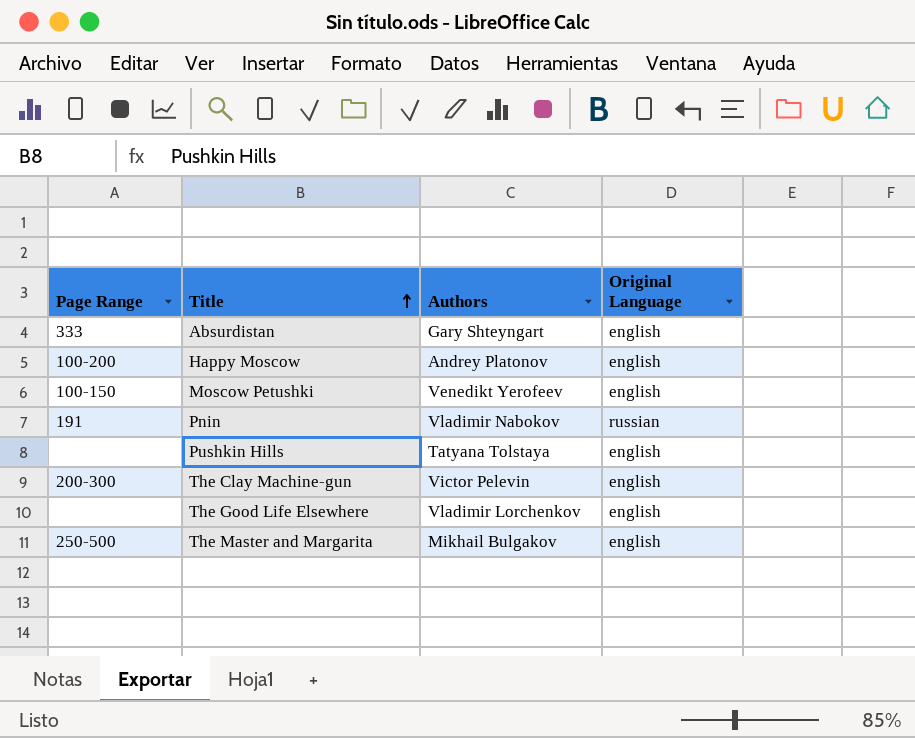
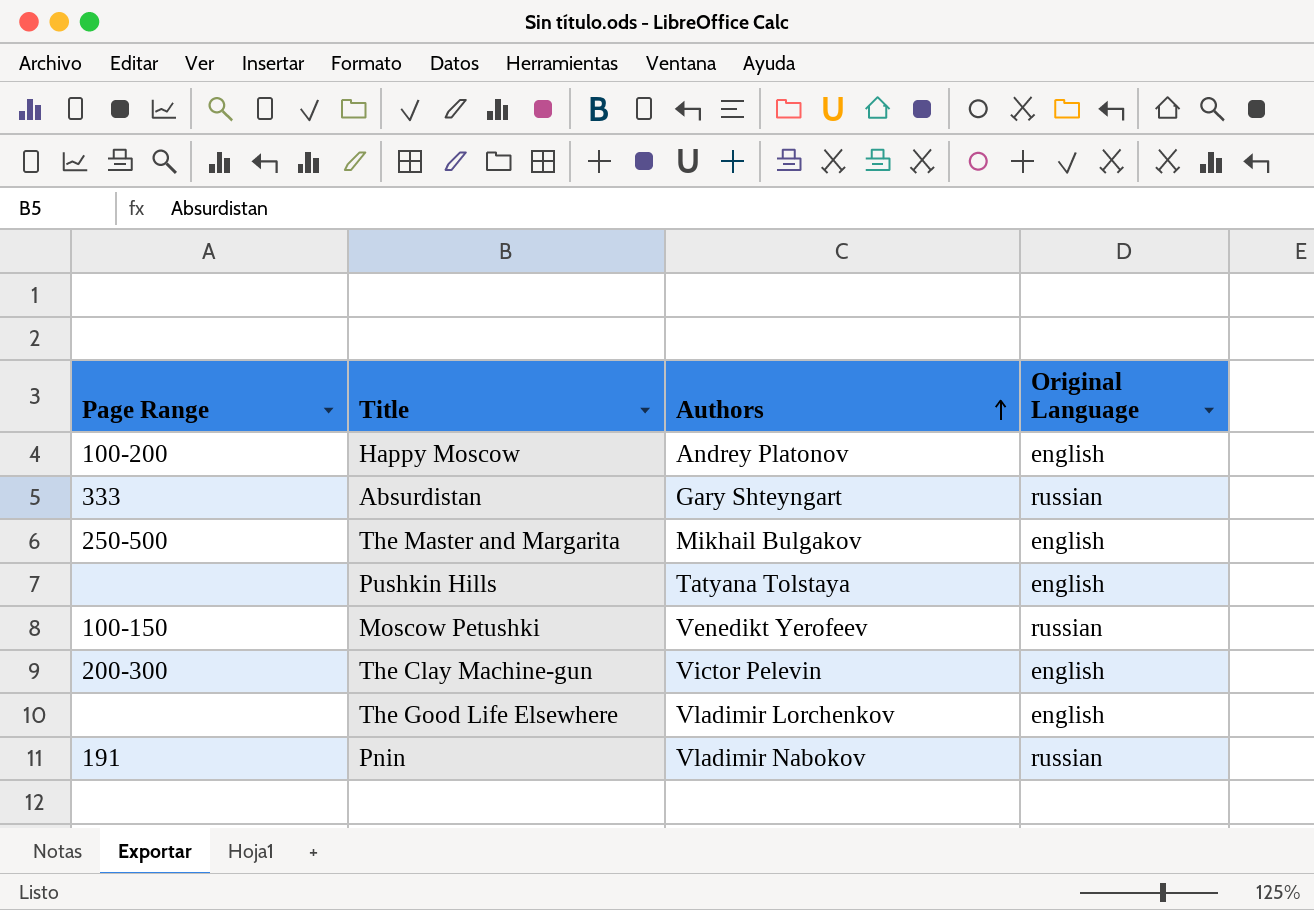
row order: Title ascending -> Authors ascending
Absurdistan | Original Language: english -> russian
Moscow Petushki | Original Language: english -> russian

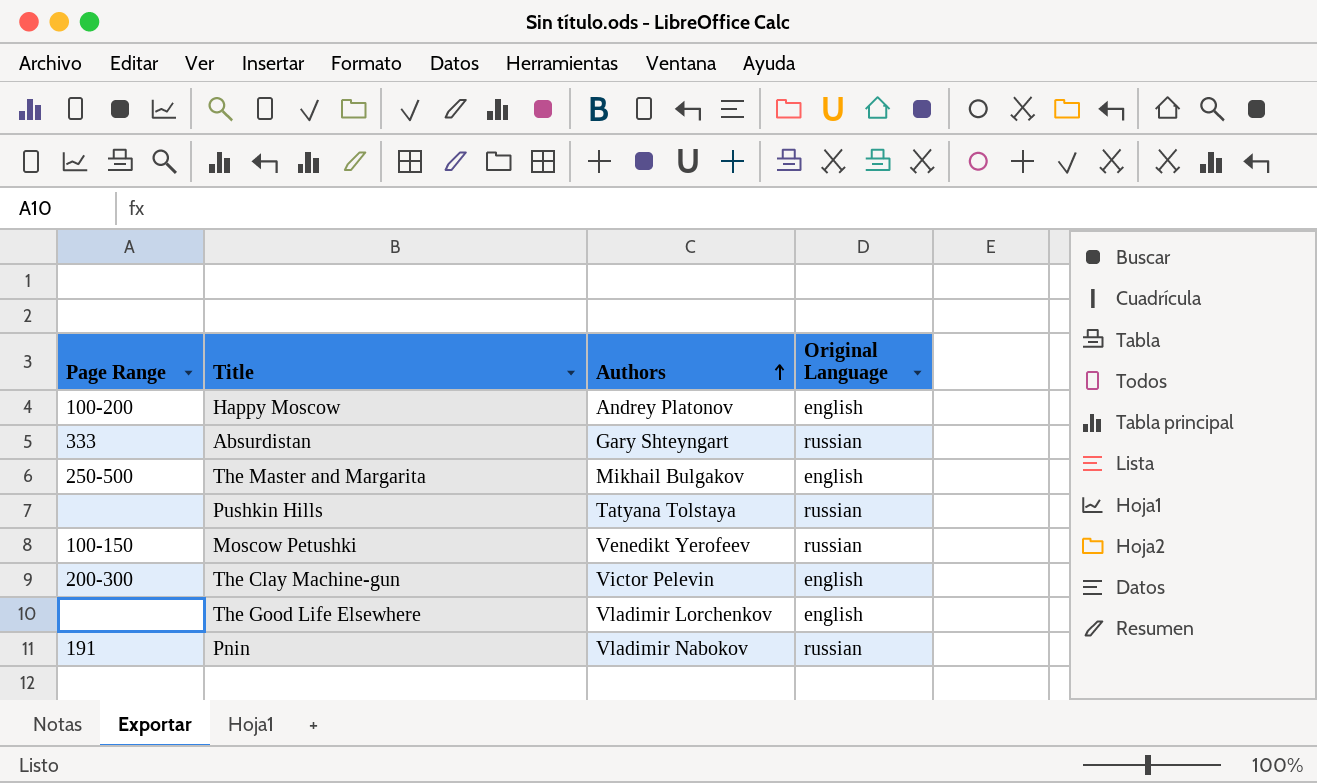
Pushkin Hills | Original Language: english -> russian

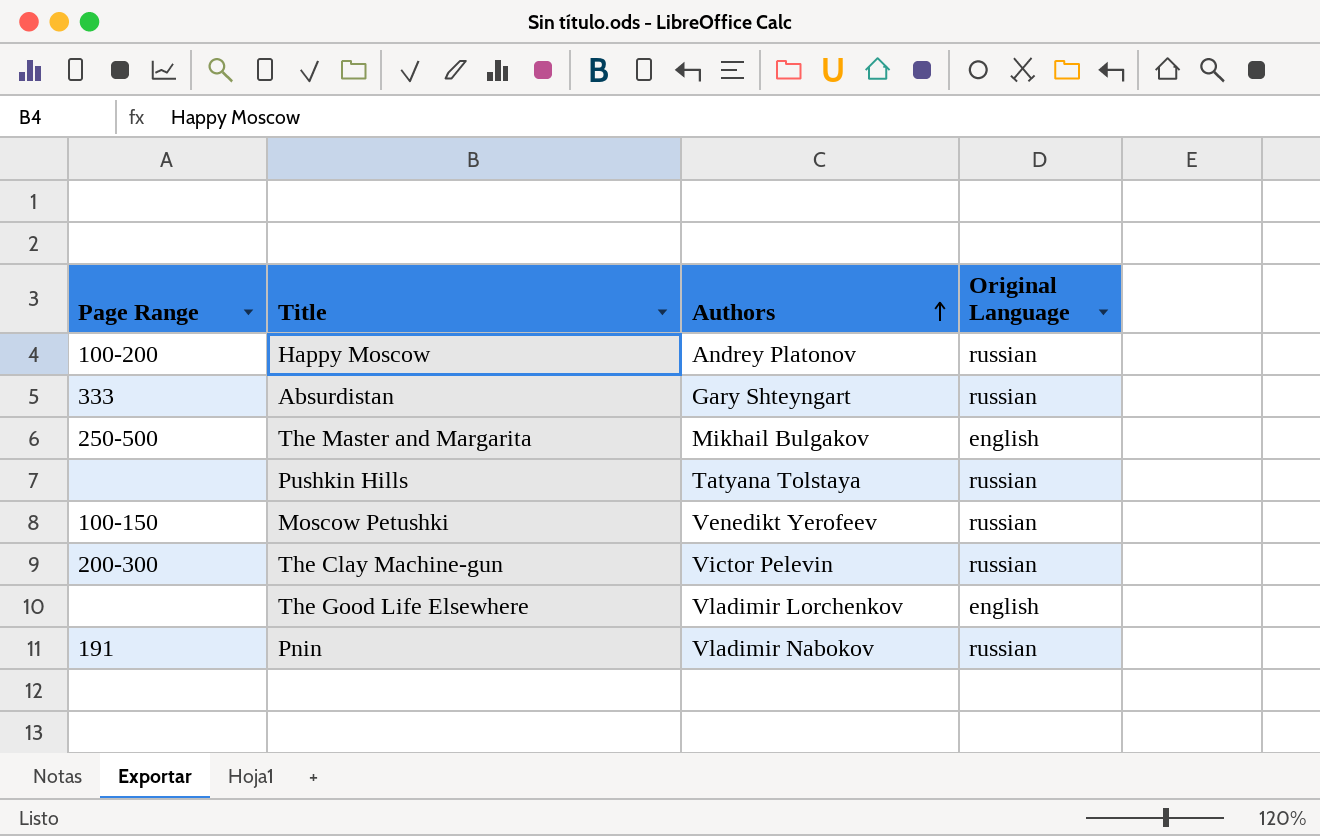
Happy Moscow | Original Language: english -> russian
The Clay Machine-gun | Original Language: english -> russian

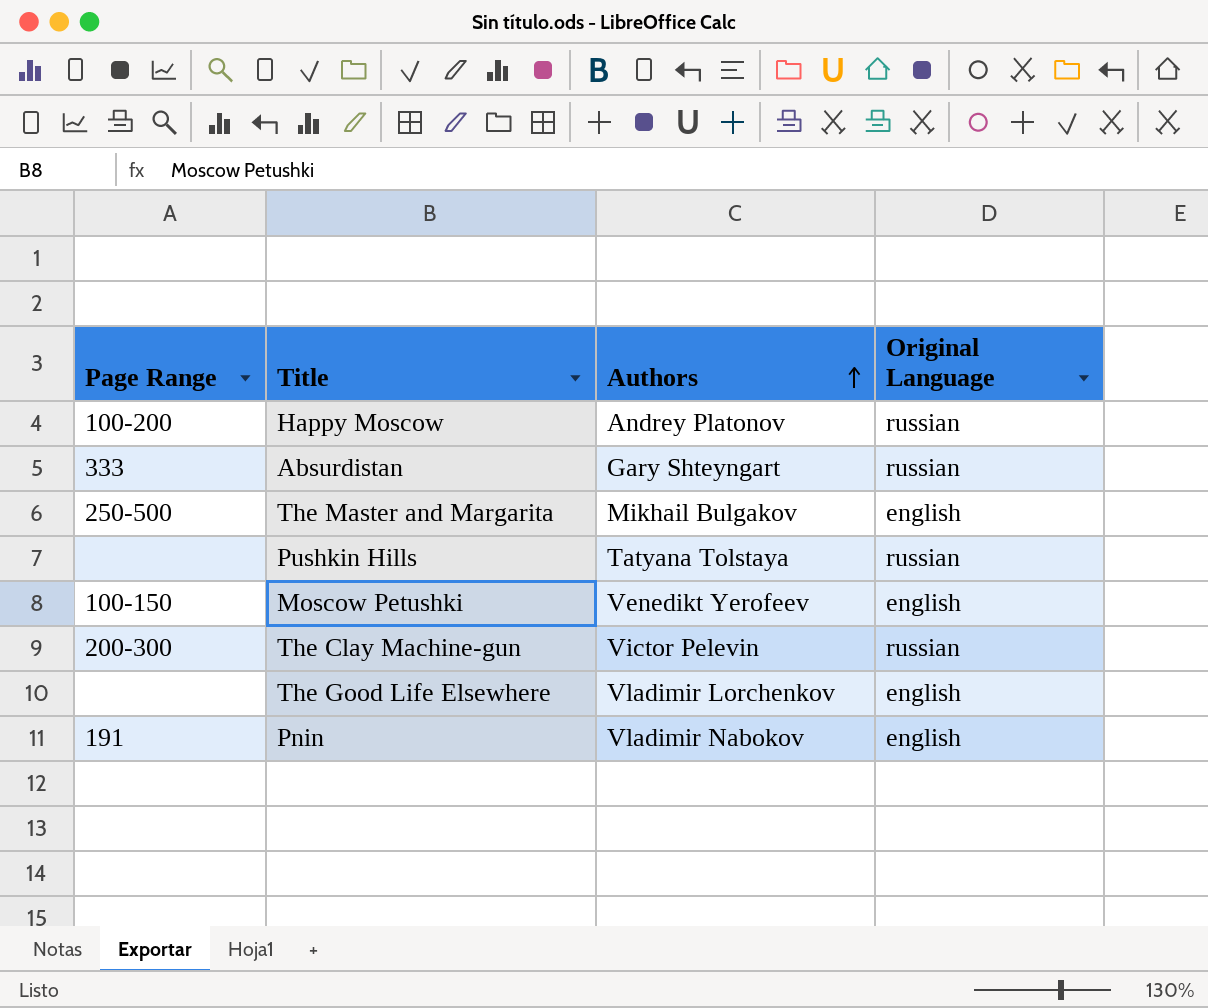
Moscow Petushki | Original Language: russian -> english
Pnin | Original Language: russian -> english

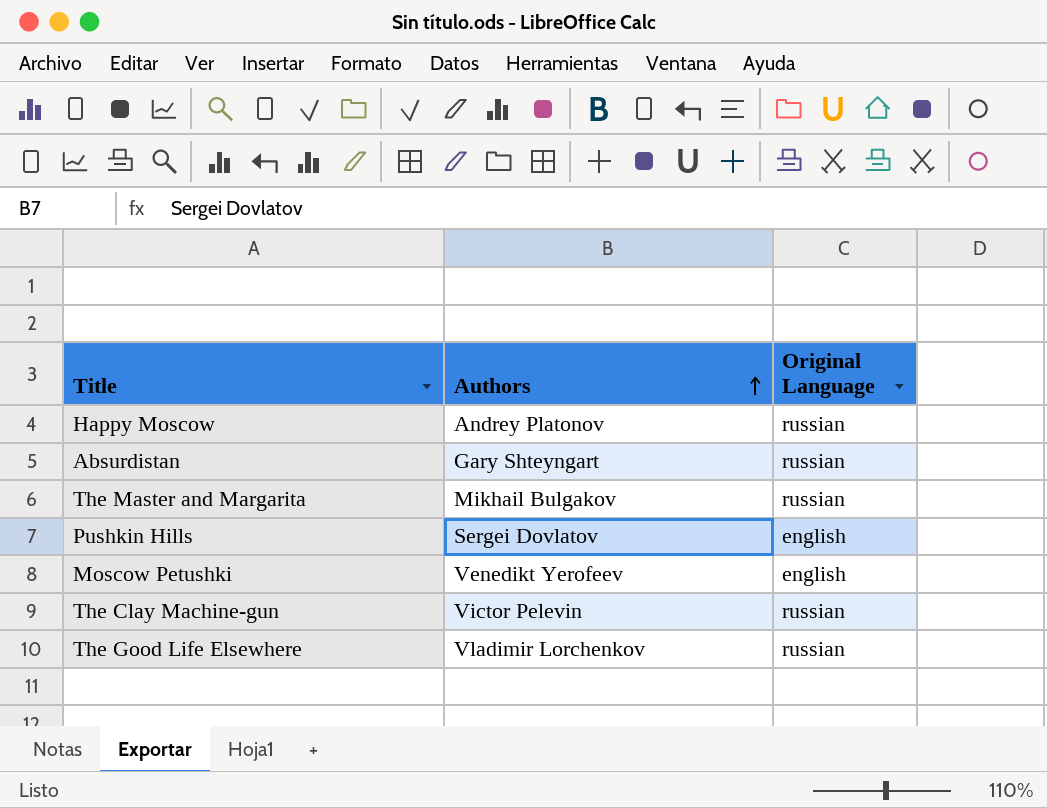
column Page Range | position: 1 -> none
row Pnin: 191 | Vladimir Nabokov | english -> none
The Master and Margarita | Original Language: english -> russian
Pushkin Hills | Authors: Tatyana Tolstaya -> Sergei Dovlatov
Pushkin Hills | Original Language: russian -> english
The Good Life Elsewhere | Original Language: english -> russian

